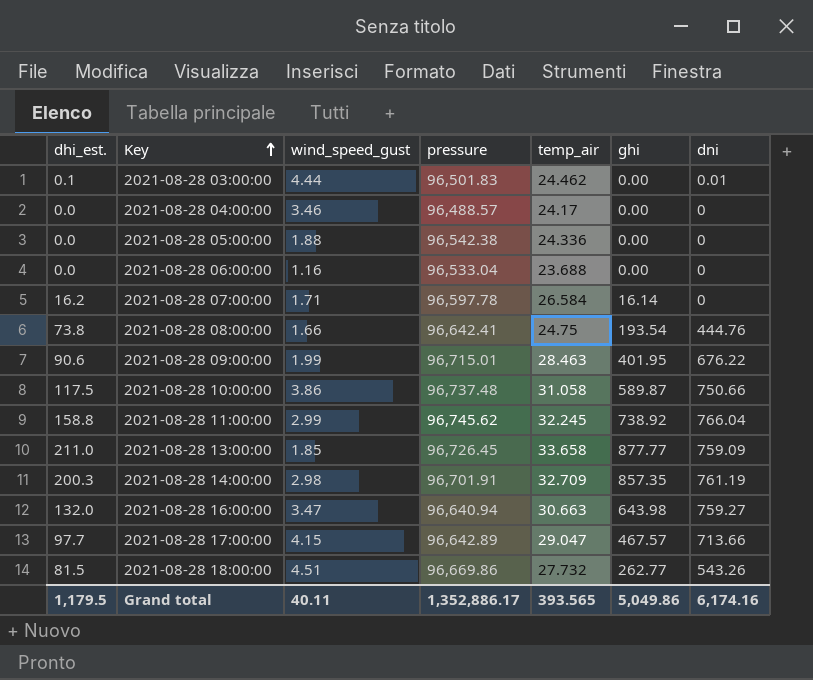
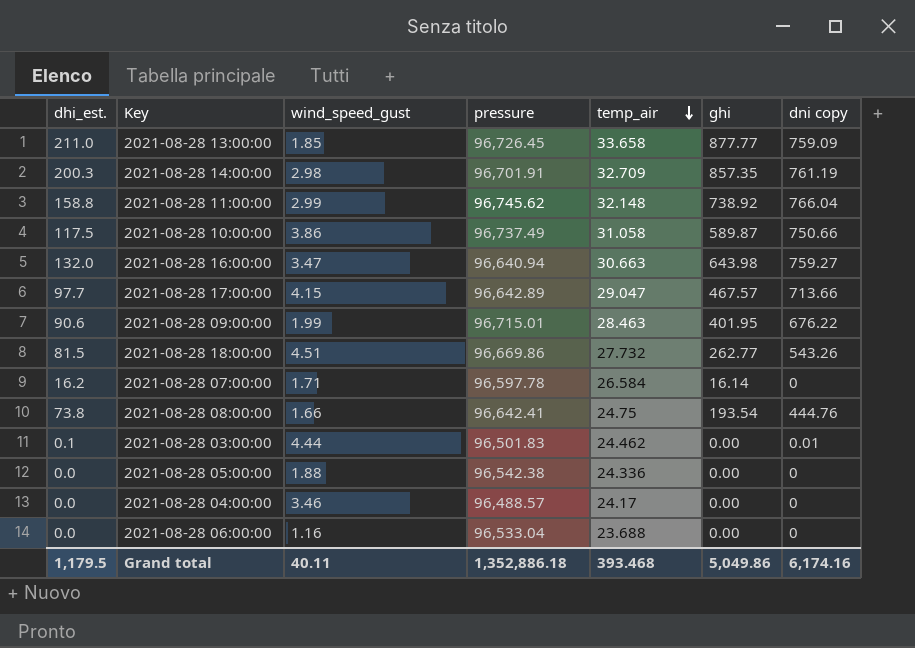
row order: Key ascending -> temp_air descending
column name: dni -> dni copy
2021-08-28 11:00:00 | temp_air: 32.245 -> 32.148
2021-08-28 10:00:00 | pressure: 96,737.48 -> 96,737.49
Grand total | pressure: 1,352,886.17 -> 1,352,886.18
Grand total | temp_air: 393.565 -> 393.468

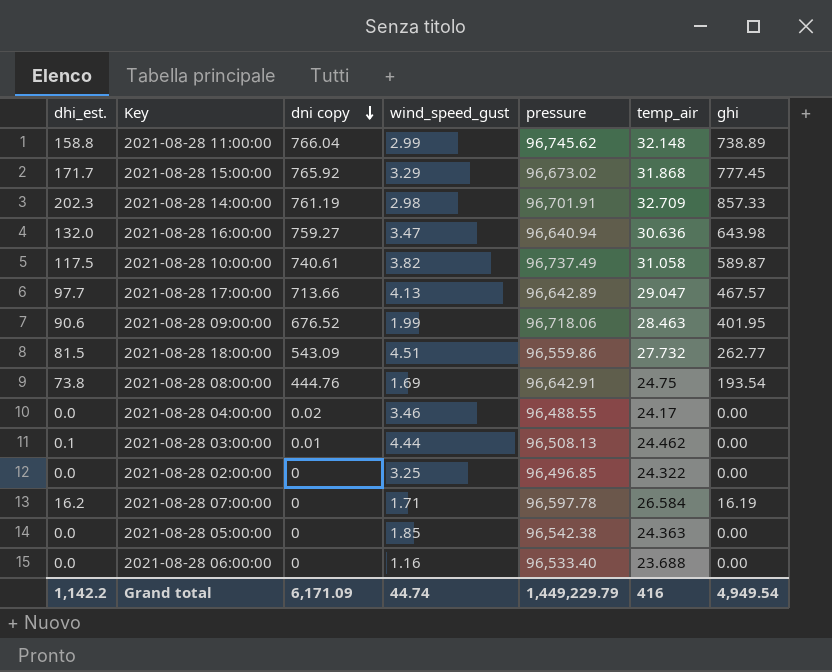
row order: temp_air descending -> dni copy descending
column dni copy | position: 7 -> 3
row 2021-08-28 13:00:00: 211.0 | 1.85 | 96,726.45 | 33.658 | 877.77 | 759.09 -> none
2021-08-28 11:00:00 | ghi: 738.92 -> 738.89
row 2021-08-28 15:00:00: none -> 171.7 | 765.92 | 3.29 | 96,673.02 | 31.868 | 777.45
2021-08-28 14:00:00 | dhi_est.: 200.3 -> 202.3
2021-08-28 14:00:00 | ghi: 857.35 -> 857.33
2021-08-28 16:00:00 | temp_air: 30.663 -> 30.636
2021-08-28 10:00:00 | dni copy: 750.66 -> 740.61
2021-08-28 10:00:00 | wind_speed_gust: 3.86 -> 3.82
2021-08-28 17:00:00 | wind_speed_gust: 4.15 -> 4.13
2021-08-28 09:00:00 | dni copy: 676.22 -> 676.52
2021-08-28 09:00:00 | pressure: 96,715.01 -> 96,718.06
2021-08-28 18:00:00 | dni copy: 543.26 -> 543.09
2021-08-28 18:00:00 | pressure: 96,669.86 -> 96,559.86
2021-08-28 08:00:00 | wind_speed_gust: 1.66 -> 1.69
2021-08-28 08:00:00 | pressure: 96,642.41 -> 96,642.91
2021-08-28 04:00:00 | dni copy: 0 -> 0.02
2021-08-28 04:00:00 | pressure: 96,488.57 -> 96,488.55
2021-08-28 03:00:00 | pressure: 96,501.83 -> 96,508.13
row 2021-08-28 02:00:00: none -> 0.0 | 0 | 3.25 | 96,496.85 | 24.322 | 0.00
2021-08-28 07:00:00 | ghi: 16.14 -> 16.19
2021-08-28 05:00:00 | wind_speed_gust: 1.88 -> 1.85
2021-08-28 05:00:00 | temp_air: 24.336 -> 24.363
2021-08-28 06:00:00 | pressure: 96,533.04 -> 96,533.40
Grand total | dhi_est.: 1,179.5 -> 1,142.2
Grand total | dni copy: 6,174.16 -> 6,171.09
Grand total | wind_speed_gust: 40.11 -> 44.74
Grand total | pressure: 1,352,886.18 -> 1,449,229.79
Grand total | temp_air: 393.468 -> 416
Grand total | ghi: 5,049.86 -> 4,949.54

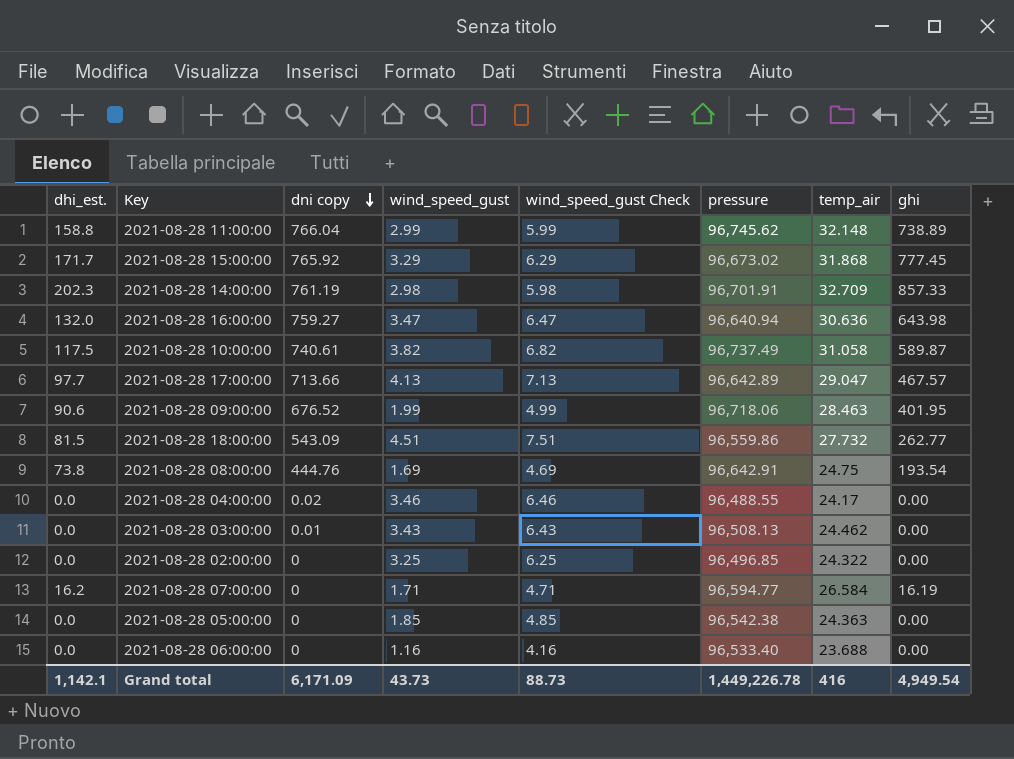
column wind_speed_gust Check | formula: none -> [wind_speed_gust] + 3
2021-08-28 03:00:00 | dhi_est.: 0.1 -> 0.0
2021-08-28 03:00:00 | wind_speed_gust: 4.44 -> 3.43
2021-08-28 07:00:00 | pressure: 96,597.78 -> 96,594.77
Grand total | dhi_est.: 1,142.2 -> 1,142.1
Grand total | wind_speed_gust: 44.74 -> 43.73
Grand total | pressure: 1,449,229.79 -> 1,449,226.78

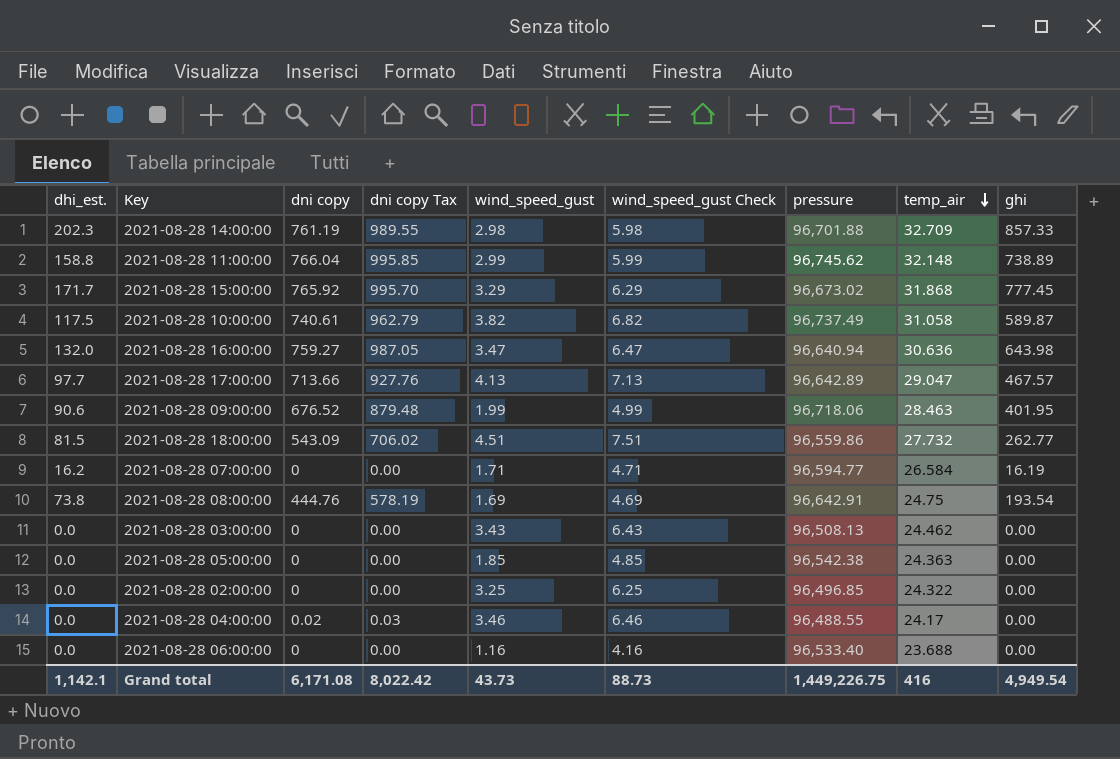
row order: dni copy descending -> temp_air descending
column dni copy Tax | formula: none -> [dni copy] * 1.3
2021-08-28 14:00:00 | pressure: 96,701.91 -> 96,701.88
2021-08-28 03:00:00 | dni copy: 0.01 -> 0
Grand total | dni copy: 6,171.09 -> 6,171.08
Grand total | pressure: 1,449,226.78 -> 1,449,226.75

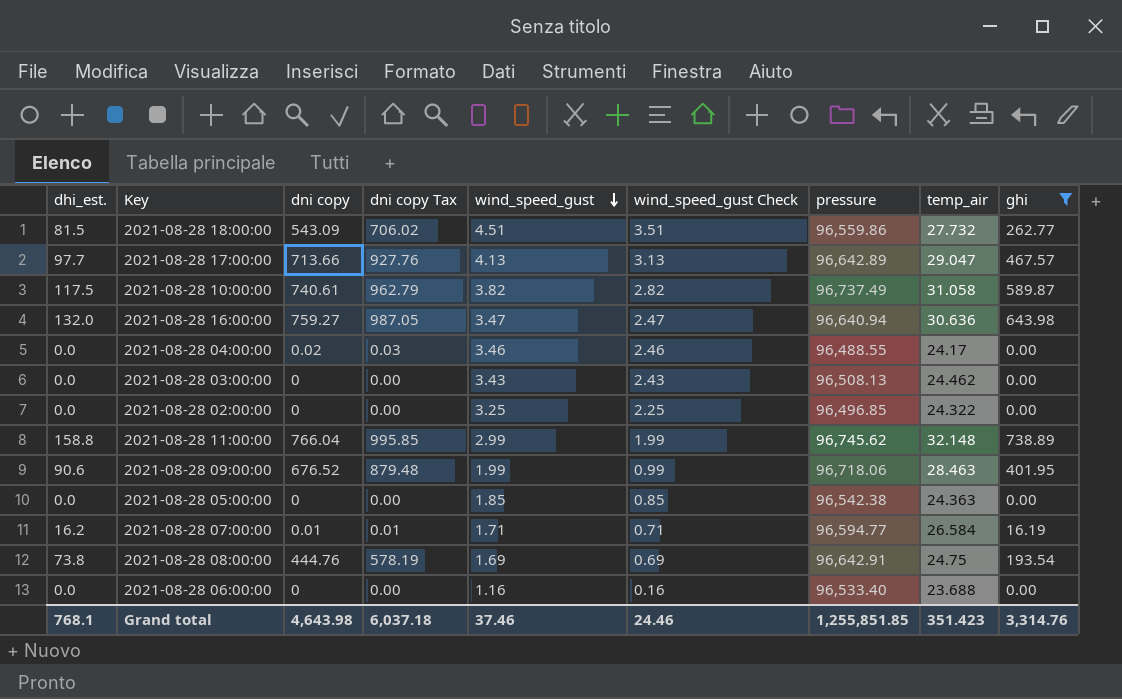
filter: none -> ghi <= 738.89
row order: temp_air descending -> wind_speed_gust descending
column wind_speed_gust Check | formula: [wind_speed_gust] + 3 -> [wind_speed_gust] - 1
2021-08-28 07:00:00 | dni copy: 0 -> 0.01
2021-08-28 07:00:00 | dni copy Tax: 0.00 -> 0.01
Grand total | dhi_est.: 1,142.1 -> 768.1
Grand total | dni copy: 6,171.08 -> 4,643.98
Grand total | dni copy Tax: 8,022.42 -> 6,037.18
Grand total | wind_speed_gust: 43.73 -> 37.46
Grand total | wind_speed_gust Check: 88.73 -> 24.46
Grand total | pressure: 1,449,226.75 -> 1,255,851.85
Grand total | temp_air: 416 -> 351.423
Grand total | ghi: 4,949.54 -> 3,314.76

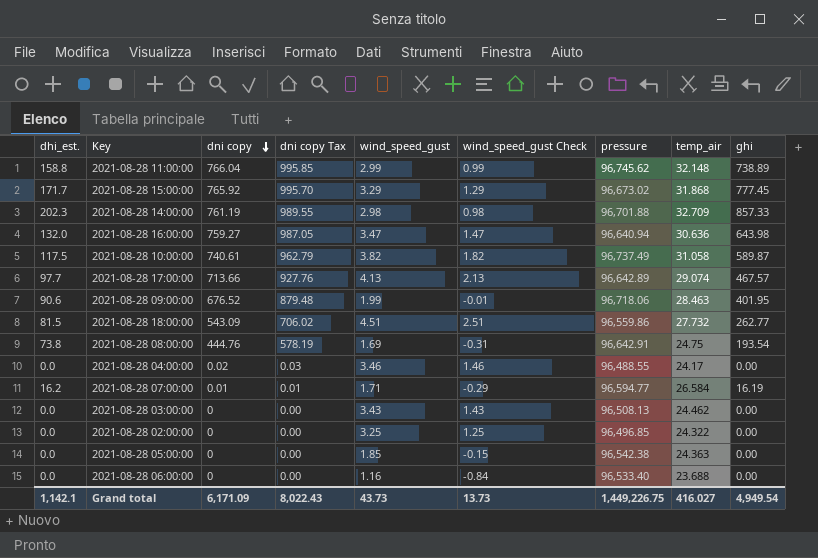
filter: ghi <= 738.89 -> none
row order: wind_speed_gust descending -> dni copy descending
column wind_speed_gust Check | formula: [wind_speed_gust] - 1 -> [wind_speed_gust] - 2
2021-08-28 17:00:00 | temp_air: 29.047 -> 29.074
Grand total | dhi_est.: 768.1 -> 1,142.1
Grand total | dni copy: 4,643.98 -> 6,171.09
Grand total | dni copy Tax: 6,037.18 -> 8,022.43
Grand total | wind_speed_gust: 37.46 -> 43.73
Grand total | wind_speed_gust Check: 24.46 -> 13.73
Grand total | pressure: 1,255,851.85 -> 1,449,226.75
Grand total | temp_air: 351.423 -> 416.027
Grand total | ghi: 3,314.76 -> 4,949.54

